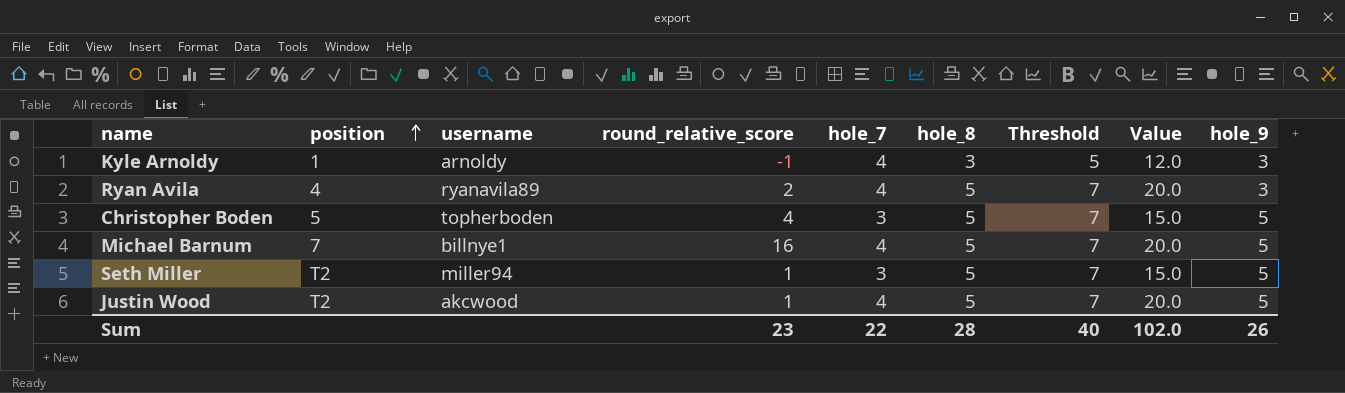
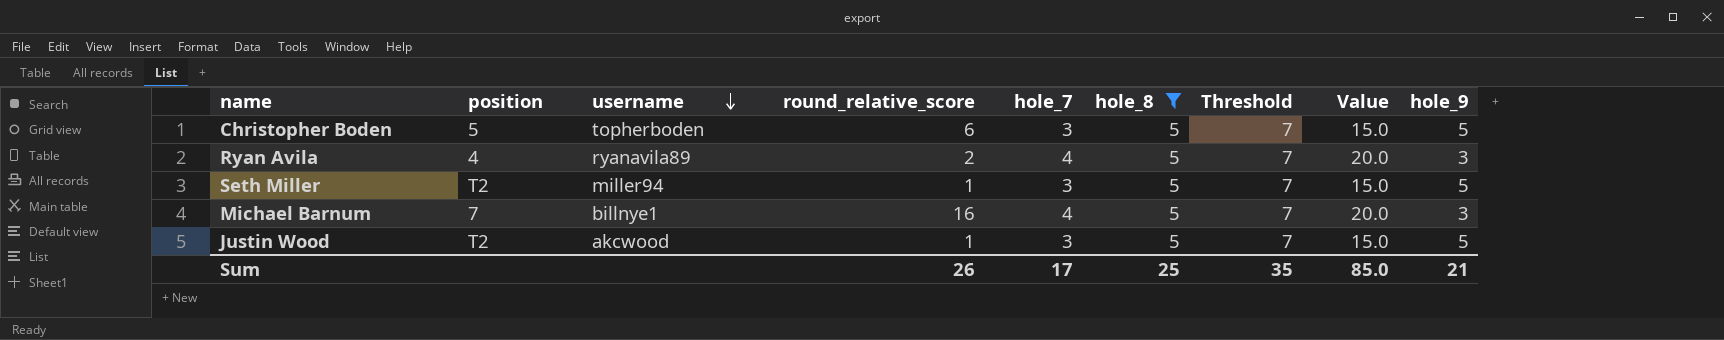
filter: none -> hole_8 = 5
row order: position ascending -> username descending
Christopher Boden | round_relative_score: 4 -> 6
Michael Barnum | hole_9: 5 -> 3
Justin Wood | hole_7: 4 -> 3
Justin Wood | Value: 20.0 -> 15.0
Sum | round_relative_score: 23 -> 26
Sum | hole_7: 22 -> 17
Sum | hole_8: 28 -> 25
Sum | Threshold: 40 -> 35
Sum | Value: 102.0 -> 85.0
Sum | hole_9: 26 -> 21

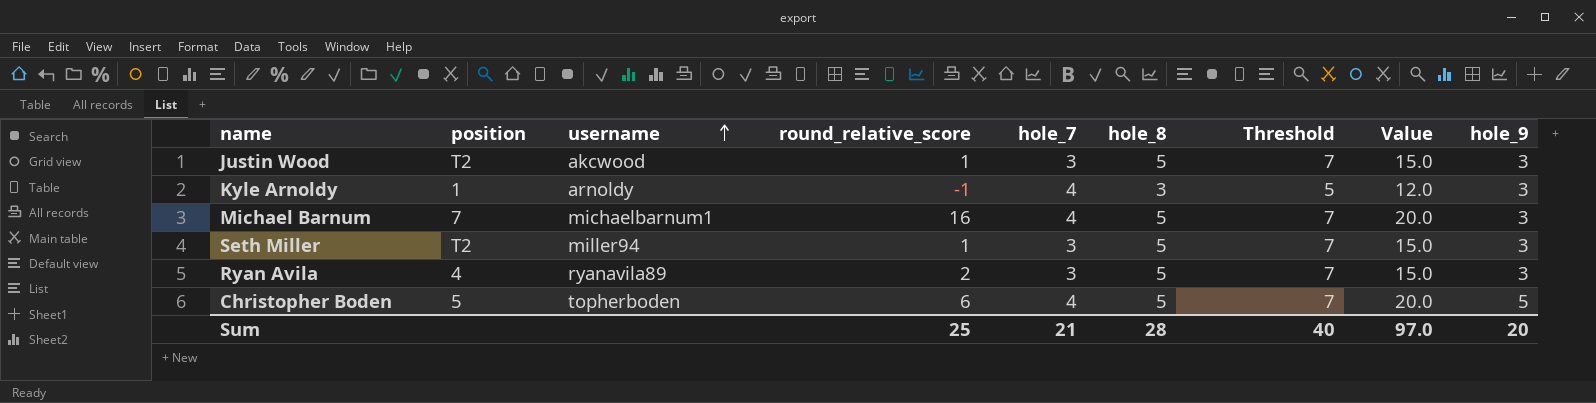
filter: hole_8 = 5 -> none
row order: username descending -> username ascending
Justin Wood | hole_9: 5 -> 3
Michael Barnum | username: billnye1 -> michaelbarnum1
Seth Miller | hole_9: 5 -> 3
Ryan Avila | hole_7: 4 -> 3
Ryan Avila | Value: 20.0 -> 15.0
Christopher Boden | hole_7: 3 -> 4
Christopher Boden | Value: 15.0 -> 20.0
Sum | round_relative_score: 26 -> 25
Sum | hole_7: 17 -> 21
Sum | hole_8: 25 -> 28
Sum | Threshold: 35 -> 40
Sum | Value: 85.0 -> 97.0
Sum | hole_9: 21 -> 20

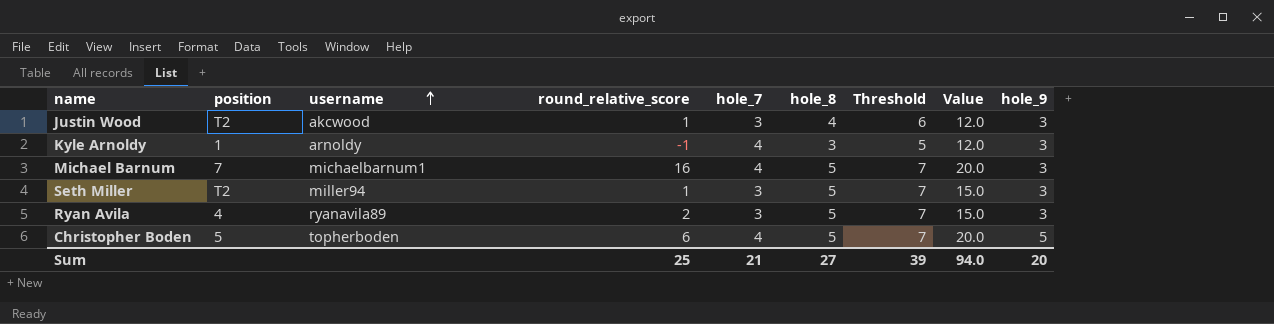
Justin Wood | hole_8: 5 -> 4
Justin Wood | Threshold: 7 -> 6
Justin Wood | Value: 15.0 -> 12.0
Sum | hole_8: 28 -> 27
Sum | Threshold: 40 -> 39
Sum | Value: 97.0 -> 94.0

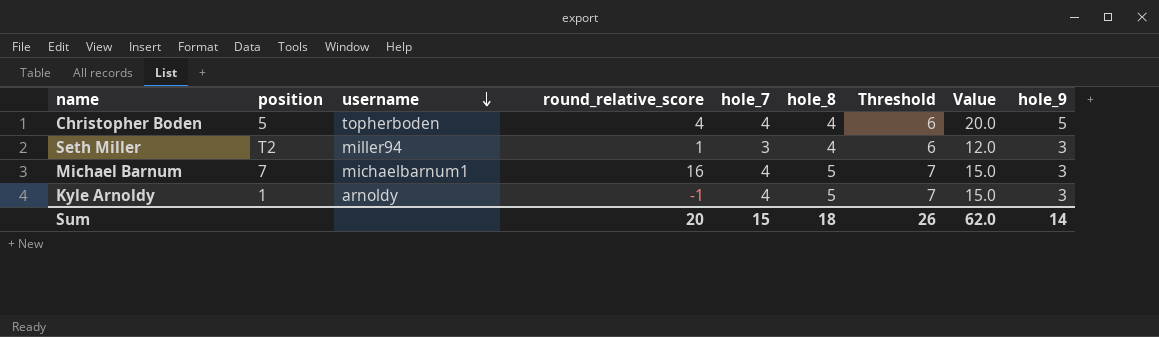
row order: username ascending -> username descending
column Value | formula: [hole_7] * [hole_8] -> [hole_8] * [hole_9]
row Justin Wood: T2 | akcwood | 1 | 3 | 4 | 6 | 12.0 | 3 -> none
row Ryan Avila: 4 | ryanavila89 | 2 | 3 | 5 | 7 | 15.0 | 3 -> none
Christopher Boden | round_relative_score: 6 -> 4
Christopher Boden | hole_8: 5 -> 4
Christopher Boden | Threshold: 7 -> 6
Seth Miller | hole_8: 5 -> 4
Seth Miller | Threshold: 7 -> 6
Kyle Arnoldy | hole_8: 3 -> 5
Kyle Arnoldy | Threshold: 5 -> 7
Sum | round_relative_score: 25 -> 20
Sum | hole_7: 21 -> 15
Sum | hole_8: 27 -> 18
Sum | Threshold: 39 -> 26
Sum | Value: 94.0 -> 62.0
Sum | hole_9: 20 -> 14

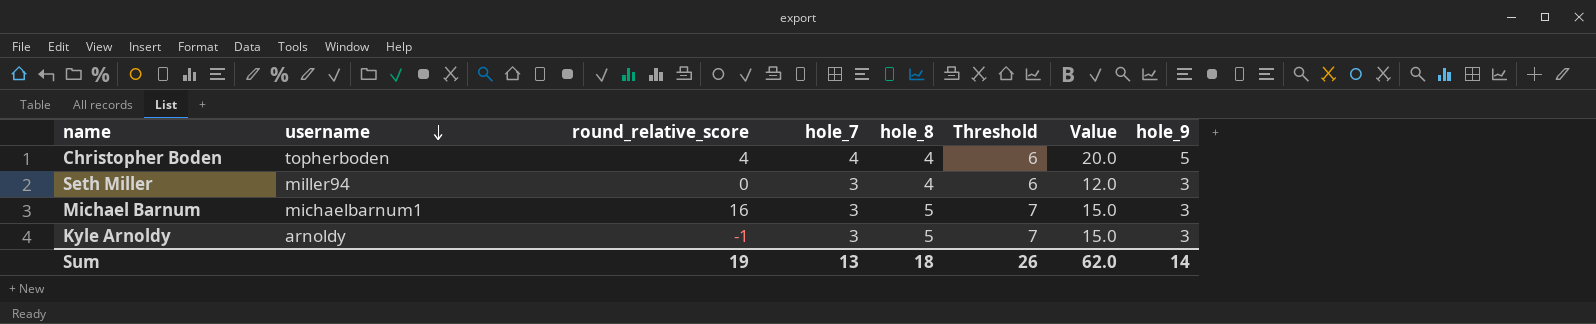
column position | position: 2 -> none
Seth Miller | round_relative_score: 1 -> 0
Michael Barnum | hole_7: 4 -> 3
Kyle Arnoldy | hole_7: 4 -> 3
Sum | round_relative_score: 20 -> 19
Sum | hole_7: 15 -> 13

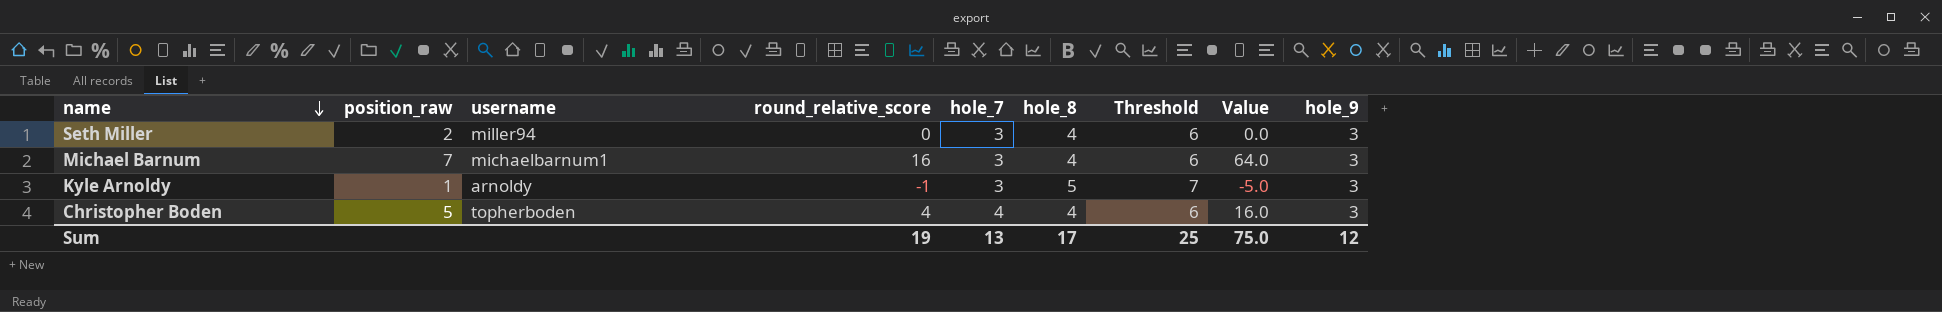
row order: username descending -> name descending
column position_raw | position: none -> 2
column Value | formula: [hole_8] * [hole_9] -> [round_relative_score] * [hole_8]
Michael Barnum | hole_8: 5 -> 4
Michael Barnum | Threshold: 7 -> 6
Christopher Boden | hole_9: 5 -> 3
Sum | hole_8: 18 -> 17
Sum | Threshold: 26 -> 25
Sum | Value: 62.0 -> 75.0
Sum | hole_9: 14 -> 12

